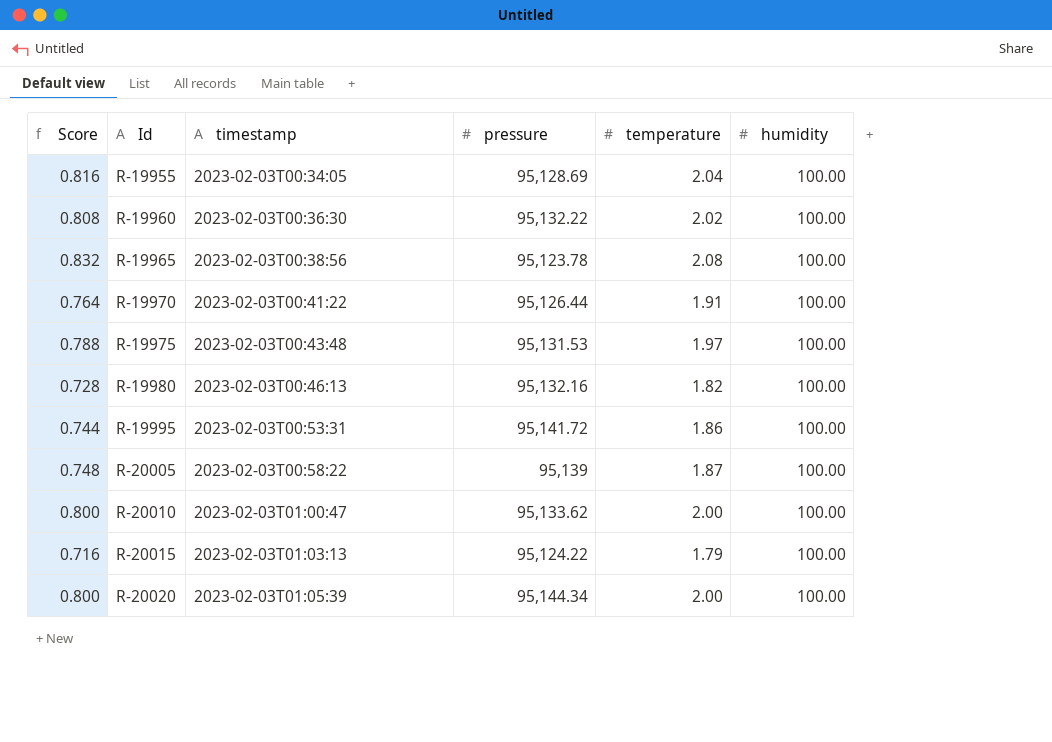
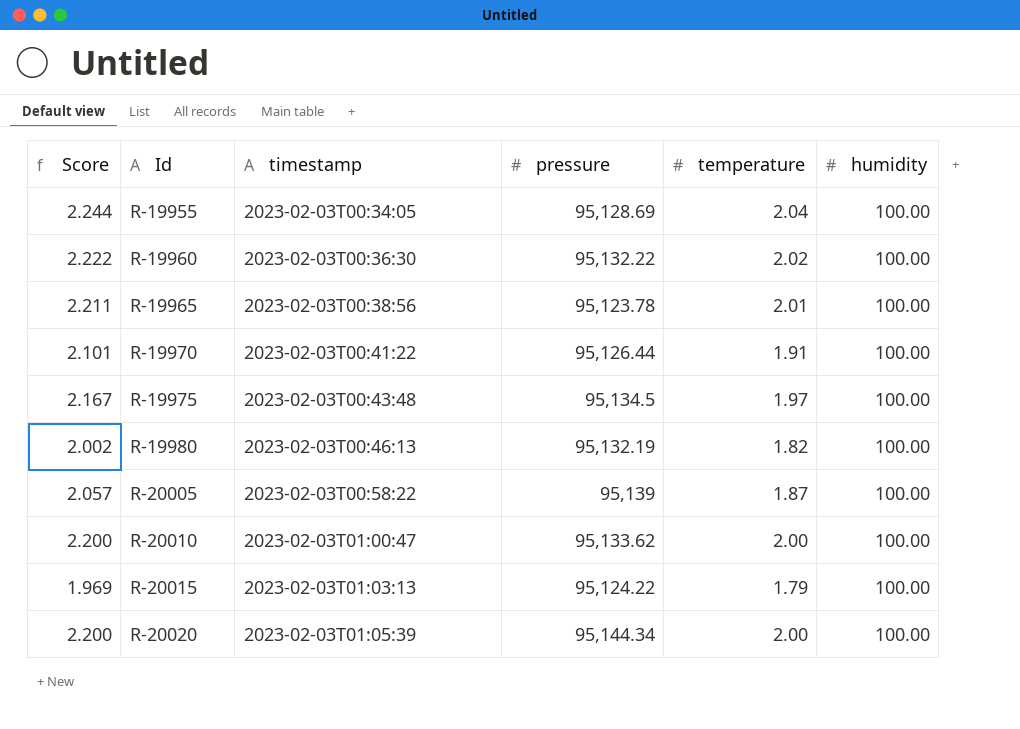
column Score | formula: [temperature] * 0.4 -> [temperature] * 1.1
row R-19995: 0.744 | 2023-02-03T00:53:31 | 95,141.72 | 1.86 | 100.00 -> none
R-19965 | temperature: 2.08 -> 2.01
R-19975 | pressure: 95,131.53 -> 95,134.5
R-19980 | pressure: 95,132.16 -> 95,132.19

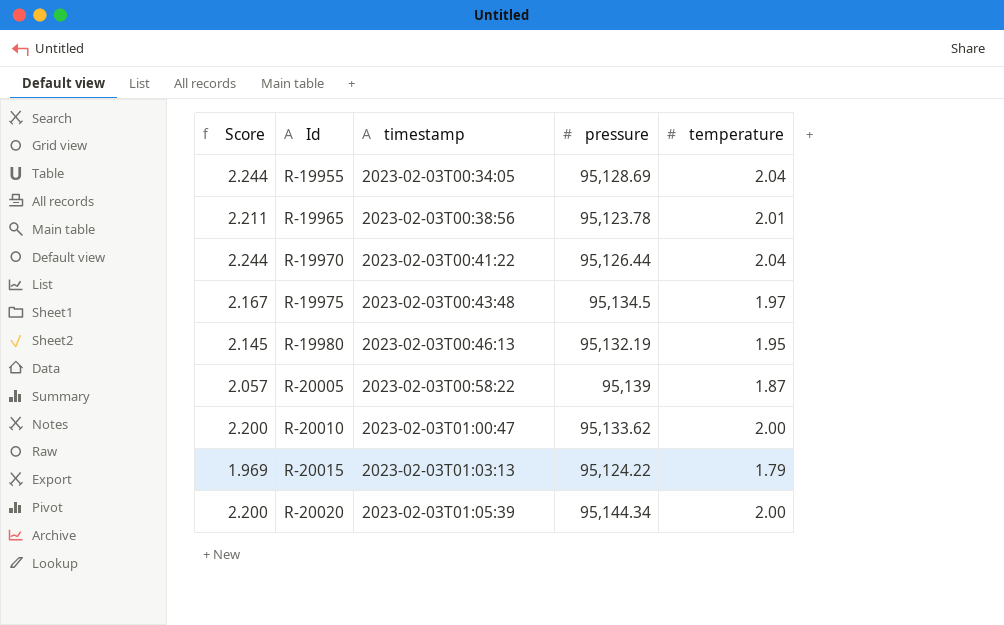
column humidity | position: 6 -> none
row R-19960: 2.222 | 2023-02-03T00:36:30 | 95,132.22 | 2.02 | 100.00 -> none
R-19970 | Score: 2.101 -> 2.244
R-19970 | temperature: 1.91 -> 2.04
R-19980 | Score: 2.002 -> 2.145
R-19980 | temperature: 1.82 -> 1.95

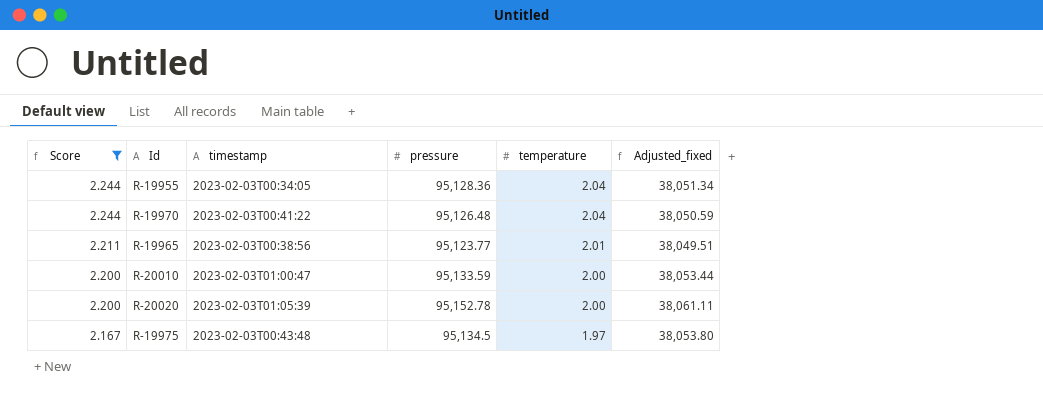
filter: none -> Score >= 2.167
row order: Id ascending -> Score descending
column Adjusted_fixed | formula: none -> [pressure] * 0.4
R-19955 | pressure: 95,128.69 -> 95,128.36
R-19970 | pressure: 95,126.44 -> 95,126.48
R-19965 | pressure: 95,123.78 -> 95,123.77
R-20010 | pressure: 95,133.62 -> 95,133.59
R-20020 | pressure: 95,144.34 -> 95,152.78

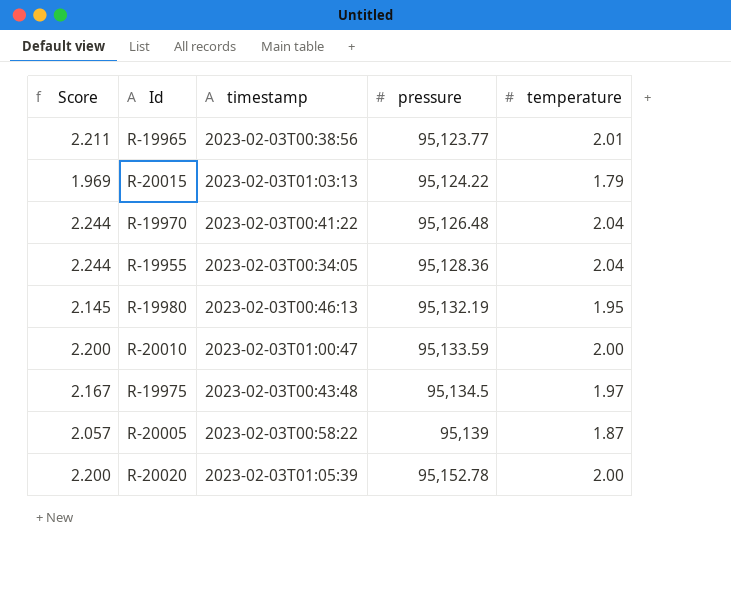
filter: Score >= 2.167 -> none
row order: Score descending -> pressure ascending
column Adjusted_fixed | formula: [pressure] * 0.4 -> none

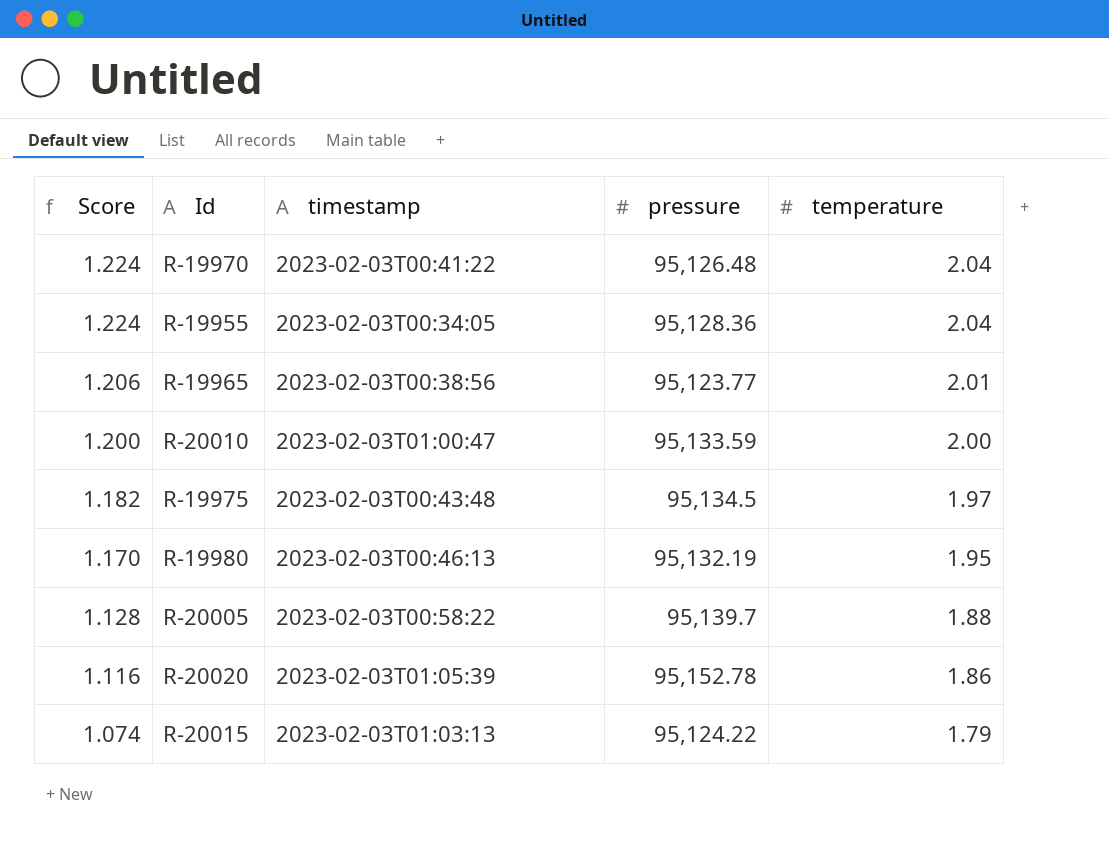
row order: pressure ascending -> Score descending
column Score | formula: [temperature] * 1.1 -> [temperature] * 0.6
R-20005 | pressure: 95,139 -> 95,139.7
R-20005 | temperature: 1.87 -> 1.88
R-20020 | temperature: 2.00 -> 1.86

